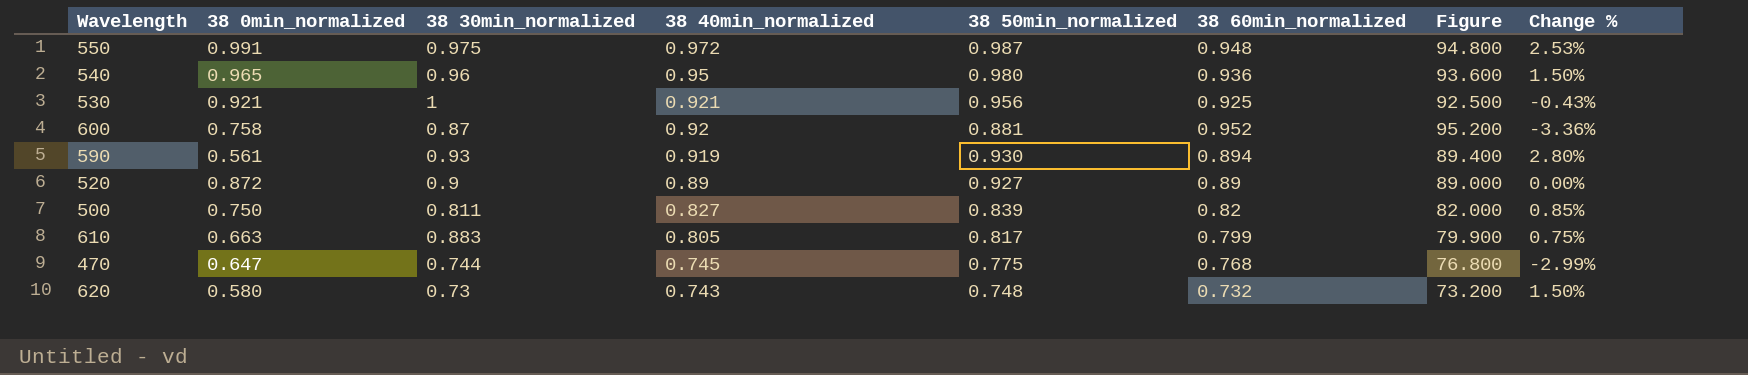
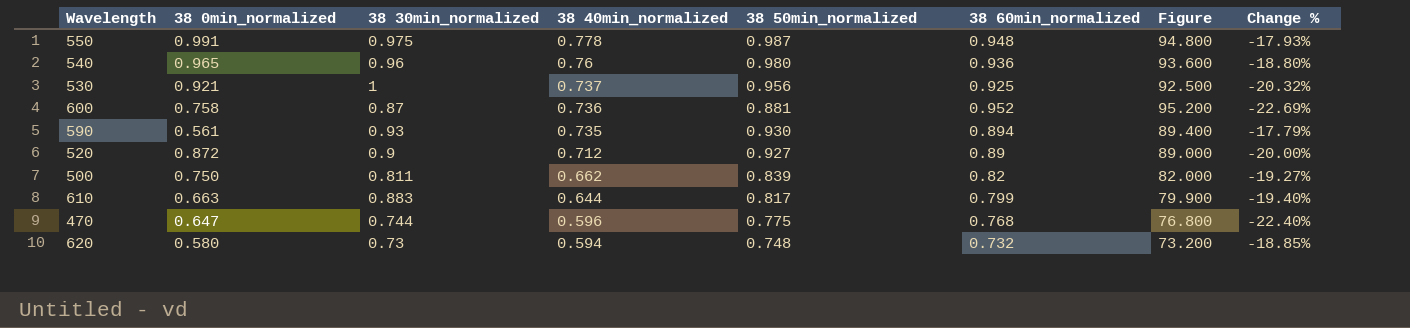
550 | 38 40min_normalized: 0.972 -> 0.778
550 | Change %: 2.53% -> -17.93%
540 | 38 40min_normalized: 0.95 -> 0.76
540 | Change %: 1.50% -> -18.80%
530 | 38 40min_normalized: 0.921 -> 0.737
530 | Change %: -0.43% -> -20.32%
600 | 38 40min_normalized: 0.92 -> 0.736
600 | Change %: -3.36% -> -22.69%
590 | 38 40min_normalized: 0.919 -> 0.735
590 | Change %: 2.80% -> -17.79%
520 | 38 40min_normalized: 0.89 -> 0.712
520 | Change %: 0.00% -> -20.00%
500 | 38 40min_normalized: 0.827 -> 0.662
500 | Change %: 0.85% -> -19.27%
610 | 38 40min_normalized: 0.805 -> 0.644
610 | Change %: 0.75% -> -19.40%
470 | 38 40min_normalized: 0.745 -> 0.596
470 | Change %: -2.99% -> -22.40%
620 | 38 40min_normalized: 0.743 -> 0.594
620 | Change %: 1.50% -> -18.85%

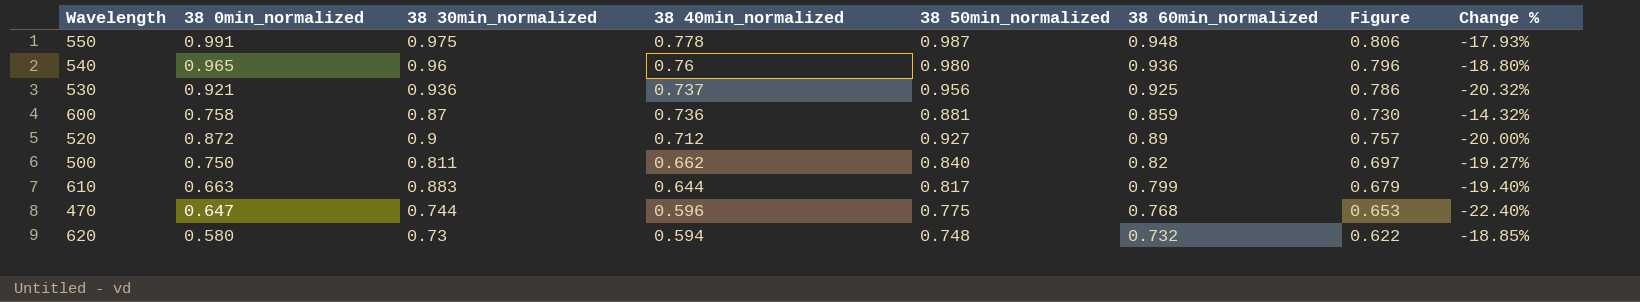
column Figure | formula: [38 60min_normalized] * 100 -> [38 60min_normalized] * 0.85
row 590: 0.561 | 0.93 | 0.735 | 0.930 | 0.894 | 89.400 | -17.79% -> none
530 | 38 30min_normalized: 1 -> 0.936
600 | 38 60min_normalized: 0.952 -> 0.859
600 | Change %: -22.69% -> -14.32%
500 | 38 50min_normalized: 0.839 -> 0.840

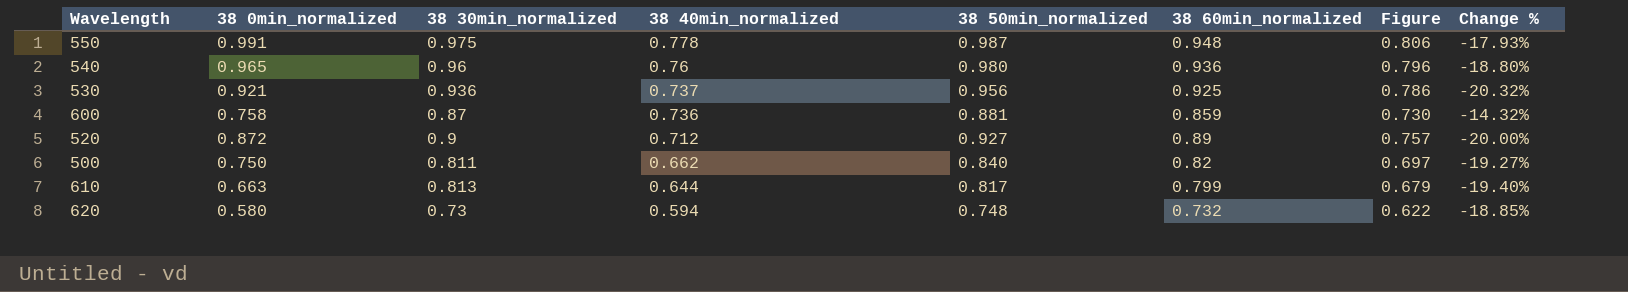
row 470: 0.647 | 0.744 | 0.596 | 0.775 | 0.768 | 0.653 | -22.40% -> none
610 | 38 30min_normalized: 0.883 -> 0.813

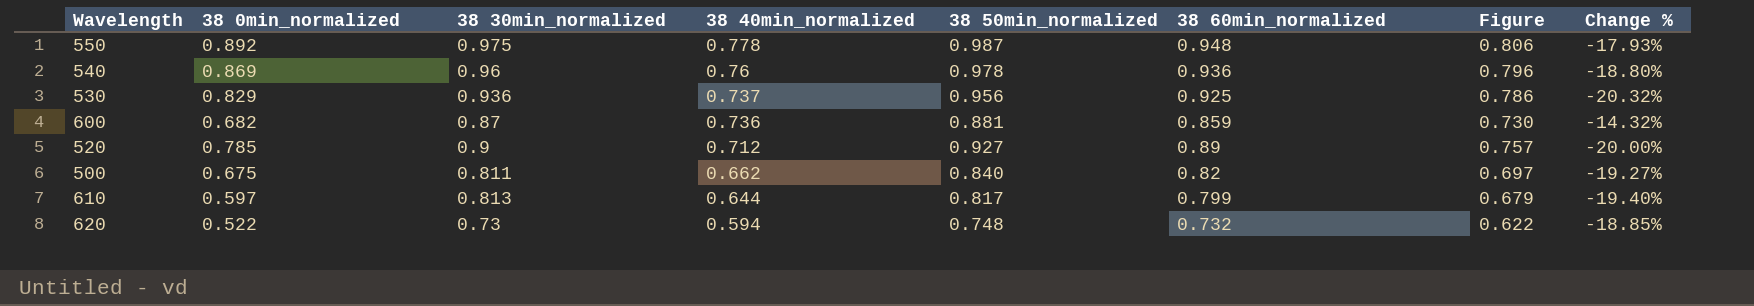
550 | 38 0min_normalized: 0.991 -> 0.892
540 | 38 0min_normalized: 0.965 -> 0.869
540 | 38 50min_normalized: 0.980 -> 0.978
530 | 38 0min_normalized: 0.921 -> 0.829
600 | 38 0min_normalized: 0.758 -> 0.682
520 | 38 0min_normalized: 0.872 -> 0.785
500 | 38 0min_normalized: 0.750 -> 0.675
610 | 38 0min_normalized: 0.663 -> 0.597
620 | 38 0min_normalized: 0.580 -> 0.522

